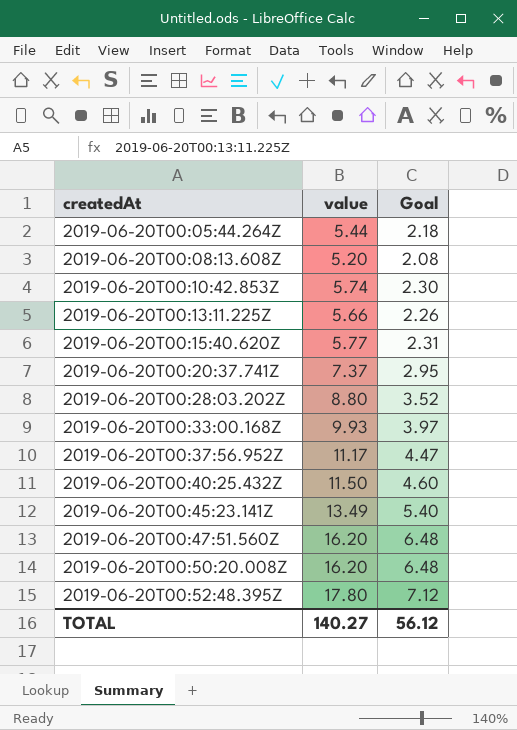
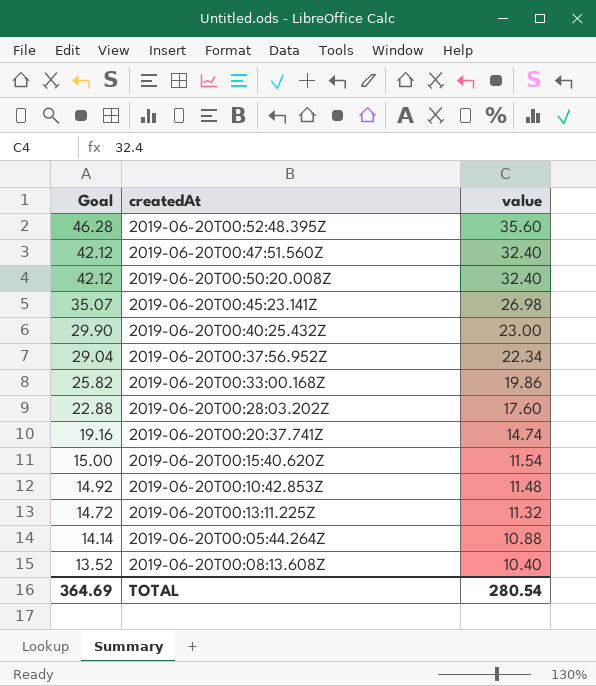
row order: createdAt ascending -> Goal descending
column Goal | formula: [value] * 0.4 -> [value] * 1.3
column Goal | position: 3 -> 1
2019-06-20T00:52:48.395Z | value: 17.80 -> 35.60
2019-06-20T00:47:51.560Z | value: 16.20 -> 32.40
2019-06-20T00:50:20.008Z | value: 16.20 -> 32.40
2019-06-20T00:45:23.141Z | value: 13.49 -> 26.98
2019-06-20T00:40:25.432Z | value: 11.50 -> 23.00
2019-06-20T00:37:56.952Z | value: 11.17 -> 22.34
2019-06-20T00:33:00.168Z | value: 9.93 -> 19.86
2019-06-20T00:28:03.202Z | value: 8.80 -> 17.60
2019-06-20T00:20:37.741Z | value: 7.37 -> 14.74
2019-06-20T00:15:40.620Z | value: 5.77 -> 11.54
2019-06-20T00:10:42.853Z | value: 5.74 -> 11.48
2019-06-20T00:13:11.225Z | value: 5.66 -> 11.32
2019-06-20T00:05:44.264Z | value: 5.44 -> 10.88
2019-06-20T00:08:13.608Z | value: 5.20 -> 10.40
TOTAL | Goal: 56.12 -> 364.69
TOTAL | value: 140.27 -> 280.54

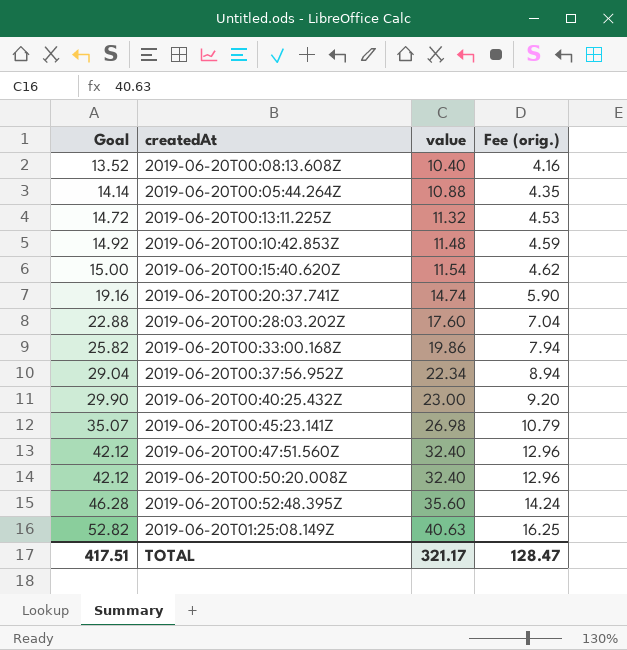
row order: Goal descending -> Goal ascending
column Fee (orig.) | formula: none -> [value] * 0.4
row 2019-06-20T01:25:08.149Z: none -> 52.82 | 40.63 | 16.25
TOTAL | Goal: 364.69 -> 417.51
TOTAL | value: 280.54 -> 321.17

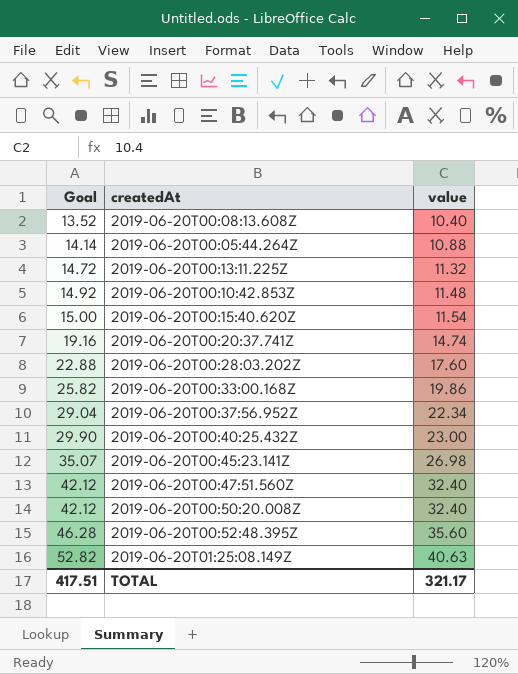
column Fee (orig.) | formula: [value] * 0.4 -> none

